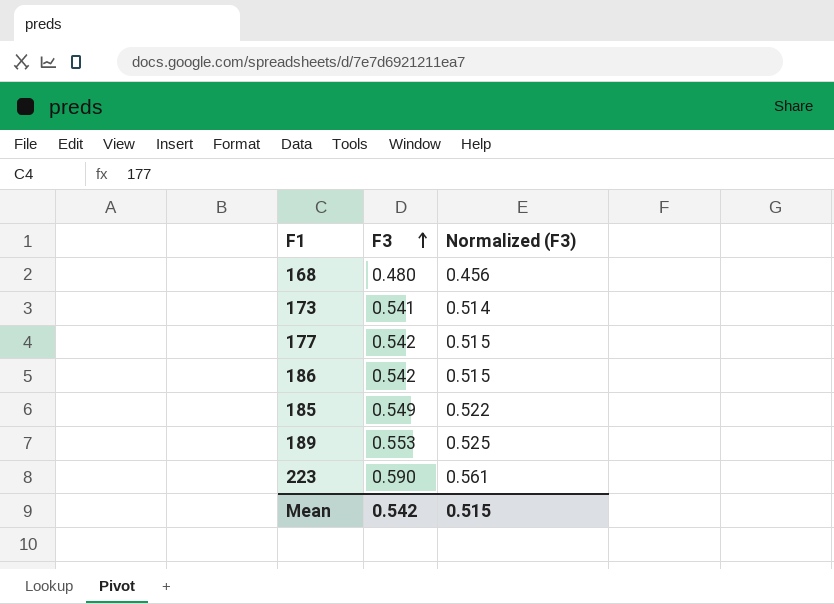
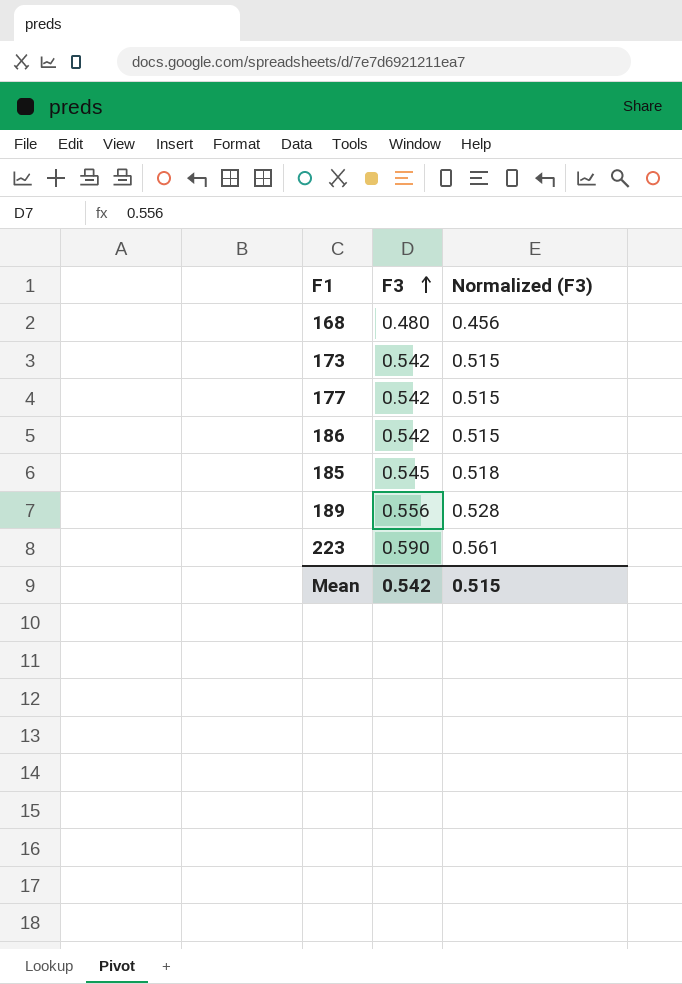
173 | F3: 0.541 -> 0.542
173 | Normalized (F3): 0.514 -> 0.515
185 | F3: 0.549 -> 0.545
185 | Normalized (F3): 0.522 -> 0.518
189 | F3: 0.553 -> 0.556
189 | Normalized (F3): 0.525 -> 0.528

